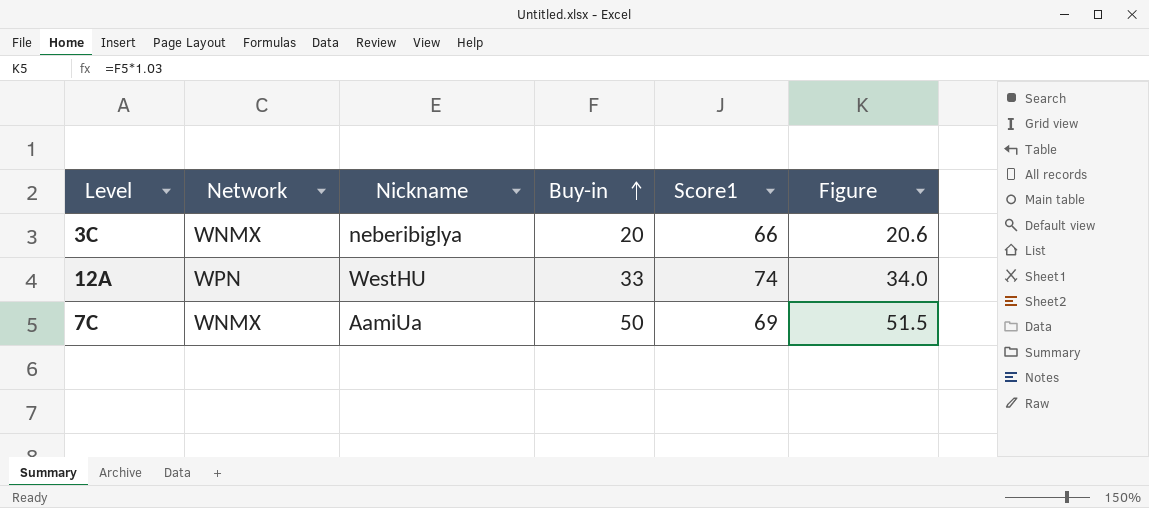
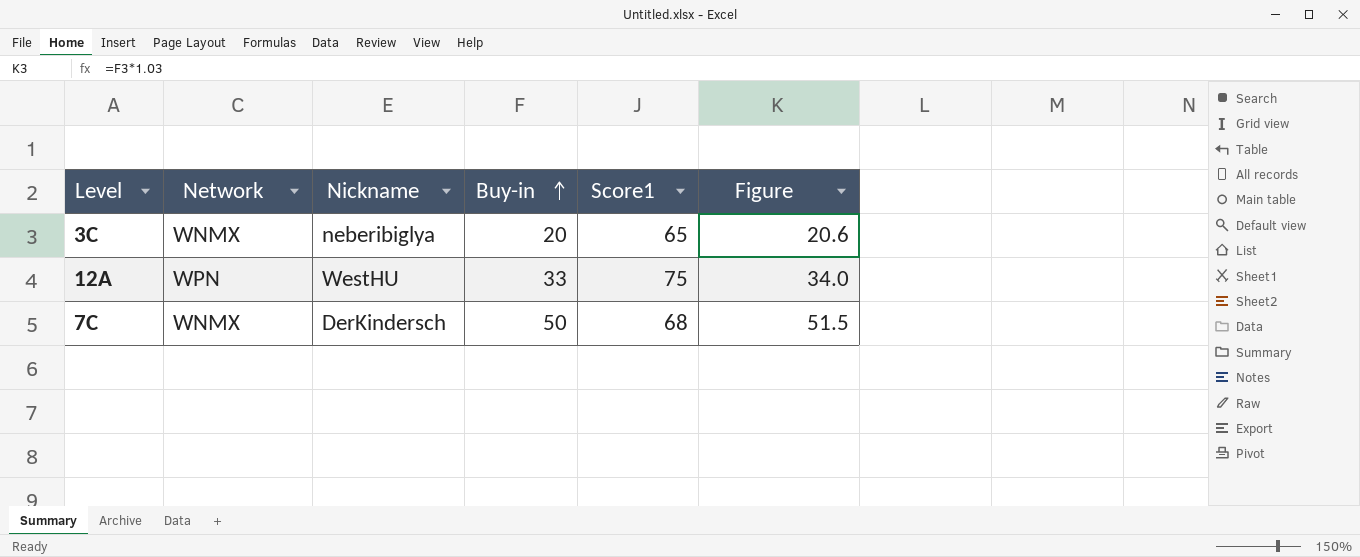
3C | Score1: 66 -> 65
12A | Score1: 74 -> 75
7C | Nickname: AamiUa -> DerKindersch
7C | Score1: 69 -> 68

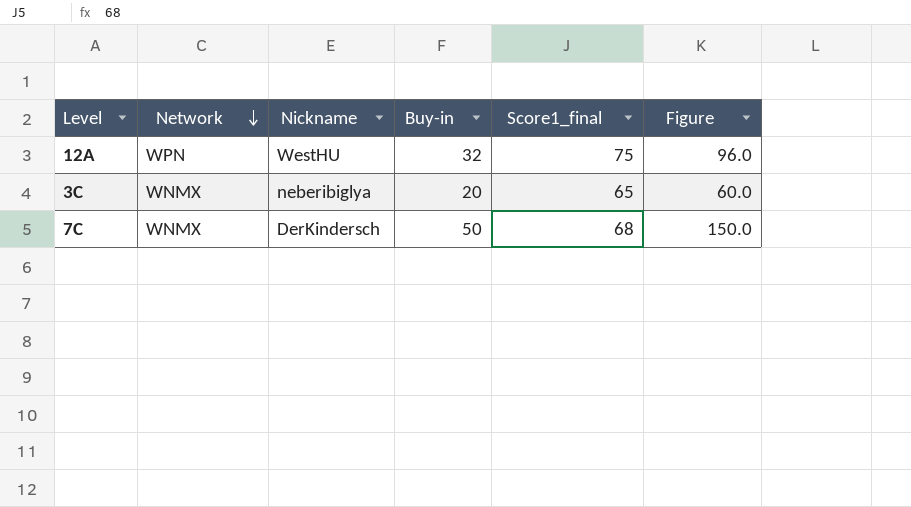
row order: Buy-in ascending -> Network descending
column name: Score1 -> Score1_final
column Figure | formula: [Buy-in] * 1.03 -> [Buy-in] * 3
12A | Buy-in: 33 -> 32

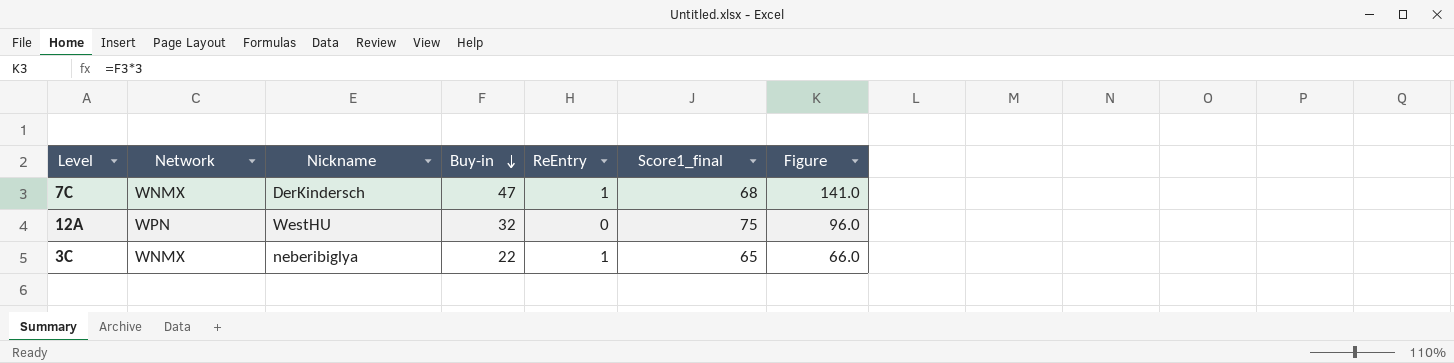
row order: Network descending -> Buy-in descending
column ReEntry | position: none -> 5
7C | Buy-in: 50 -> 47
7C | Figure: 150.0 -> 141.0
3C | Buy-in: 20 -> 22
3C | Figure: 60.0 -> 66.0

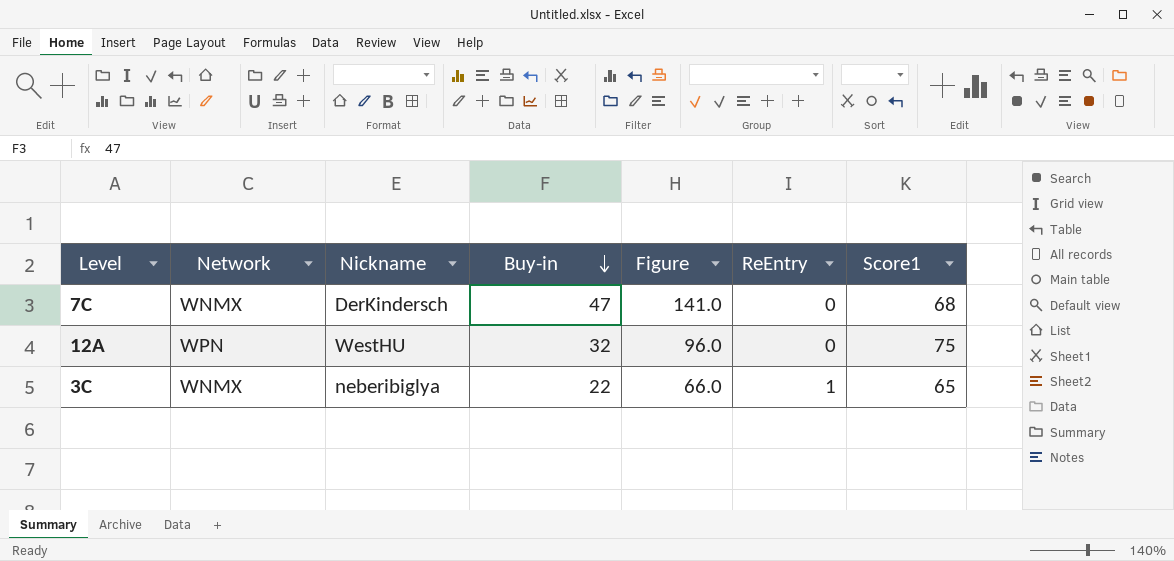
column Figure | position: 7 -> 5
column name: Score1_final -> Score1
7C | ReEntry: 1 -> 0

